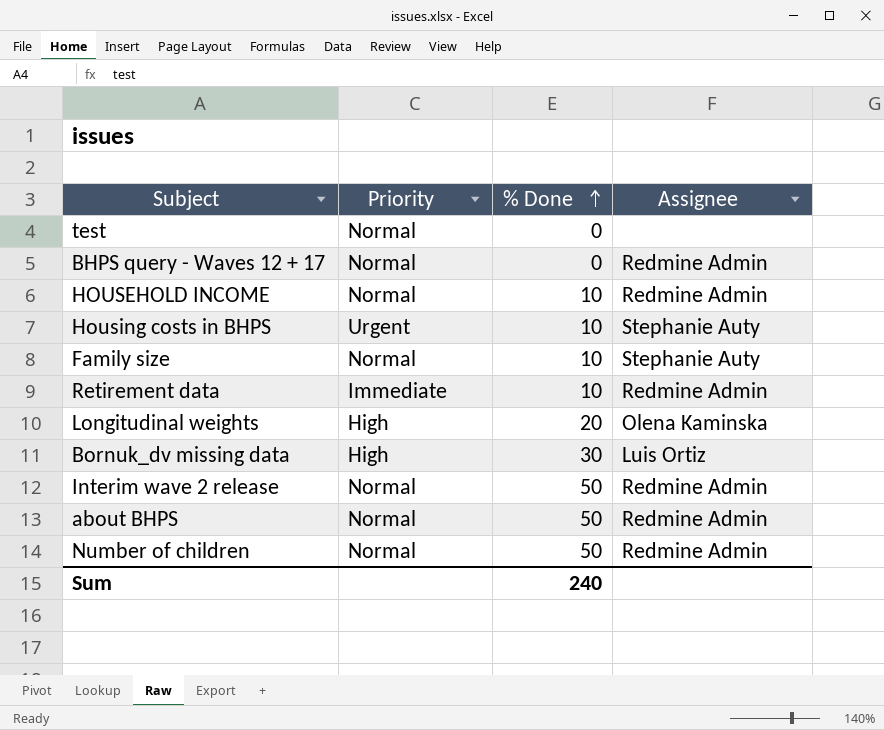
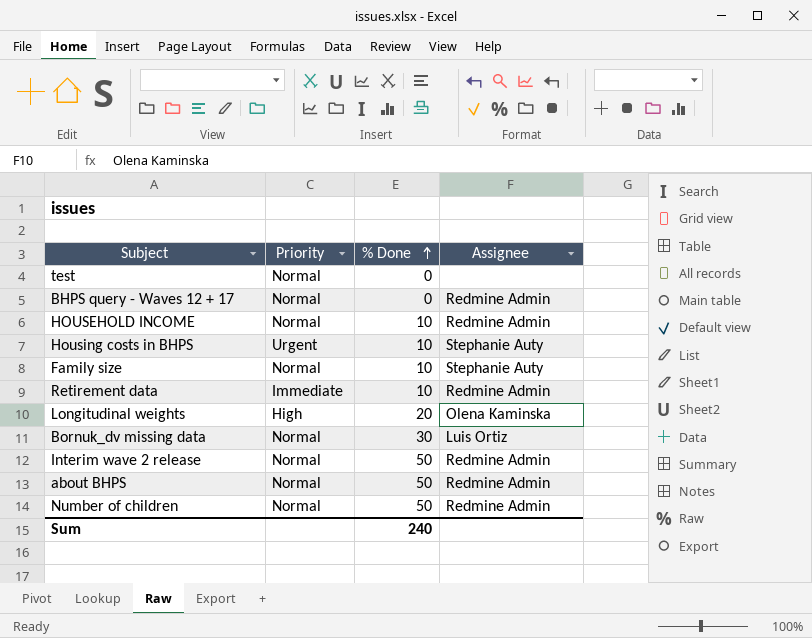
Bornuk_dv missing data | Priority: High -> Normal

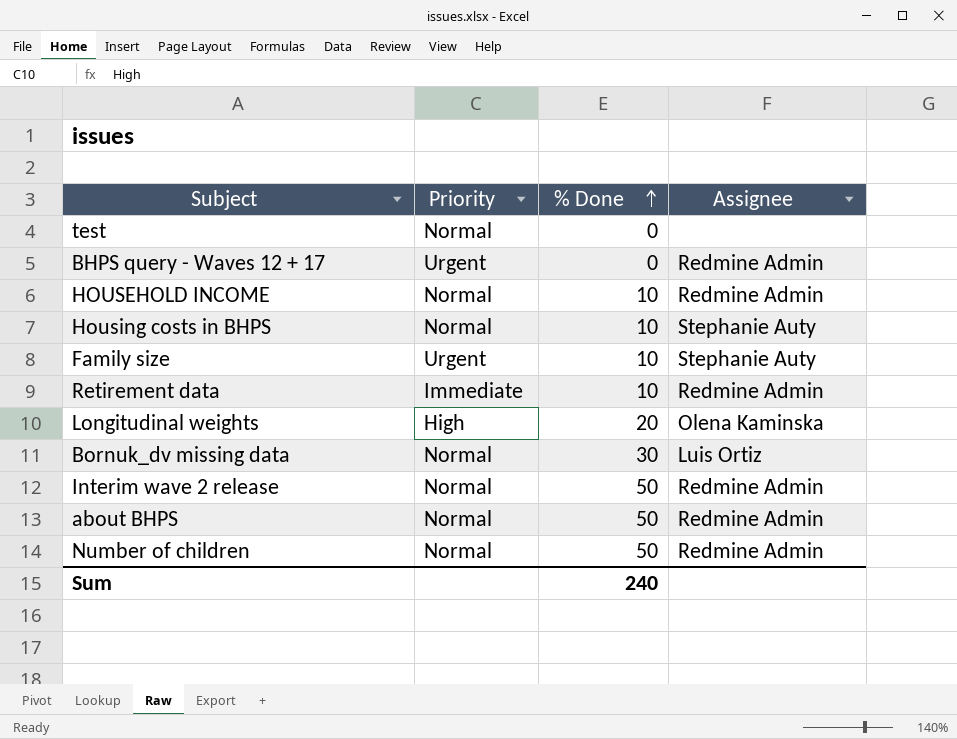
BHPS query - Waves 12 + 17 | Priority: Normal -> Urgent
Housing costs in BHPS | Priority: Urgent -> Normal
Family size | Priority: Normal -> Urgent

